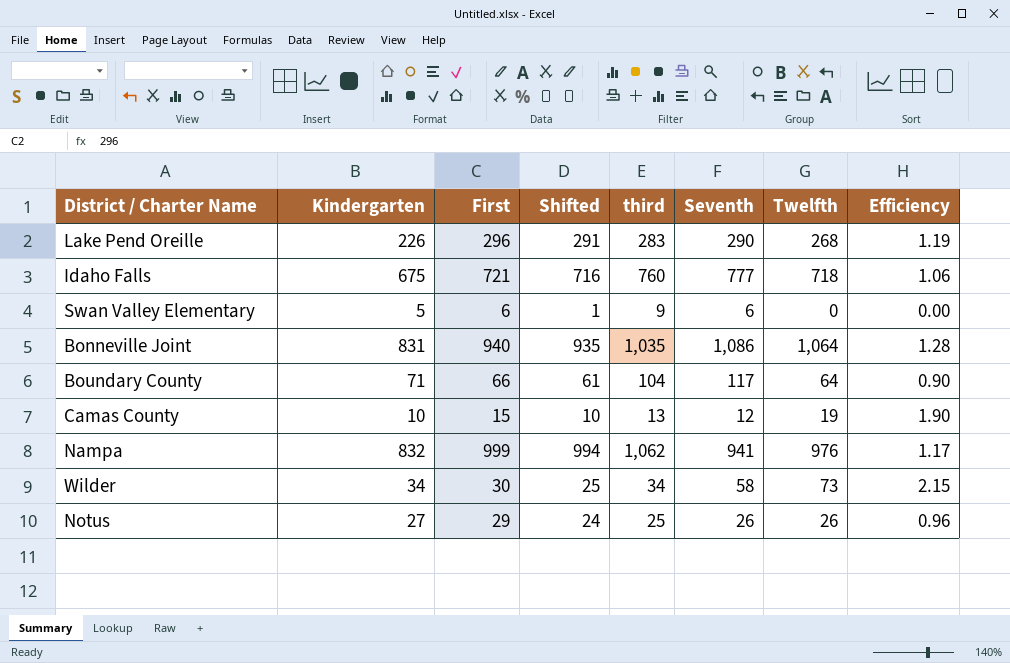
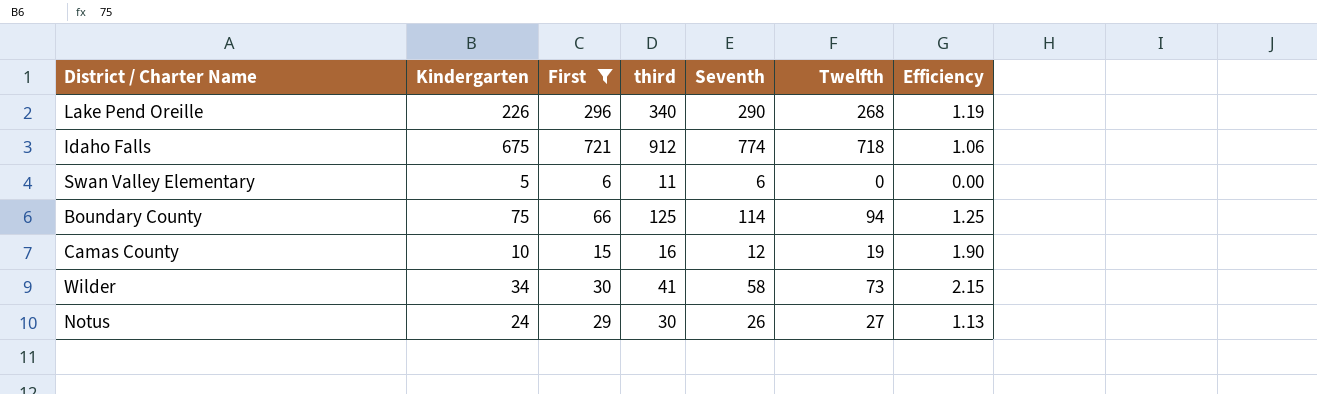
filter: none -> First <= 721
column Shifted | formula: [First] - 5 -> none
Lake Pend Oreille | third: 283 -> 340
Idaho Falls | third: 760 -> 912
Idaho Falls | Seventh: 777 -> 774
Swan Valley Elementary | third: 9 -> 11
Boundary County | Kindergarten: 71 -> 75
Boundary County | third: 104 -> 125
Boundary County | Seventh: 117 -> 114
Boundary County | Twelfth: 64 -> 94
Boundary County | Efficiency: 0.90 -> 1.25
Camas County | third: 13 -> 16
Wilder | third: 34 -> 41
Notus | Kindergarten: 27 -> 24
Notus | third: 25 -> 30
Notus | Twelfth: 26 -> 27
Notus | Efficiency: 0.96 -> 1.13

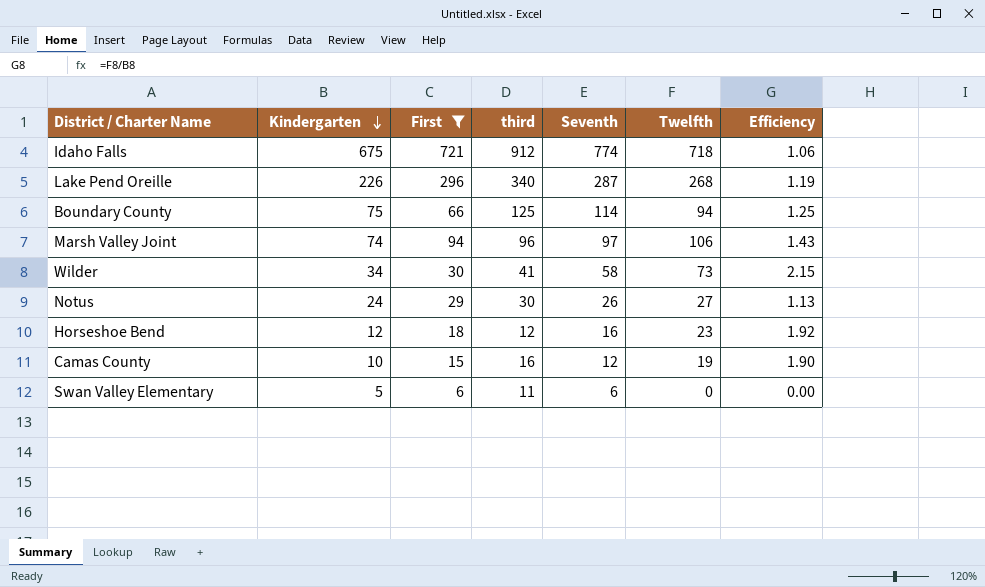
row order: none -> Kindergarten descending
Lake Pend Oreille | Seventh: 290 -> 287
row Marsh Valley Joint: none -> 74 | 94 | 96 | 97 | 106 | 1.43
row Horseshoe Bend: none -> 12 | 18 | 12 | 16 | 23 | 1.92

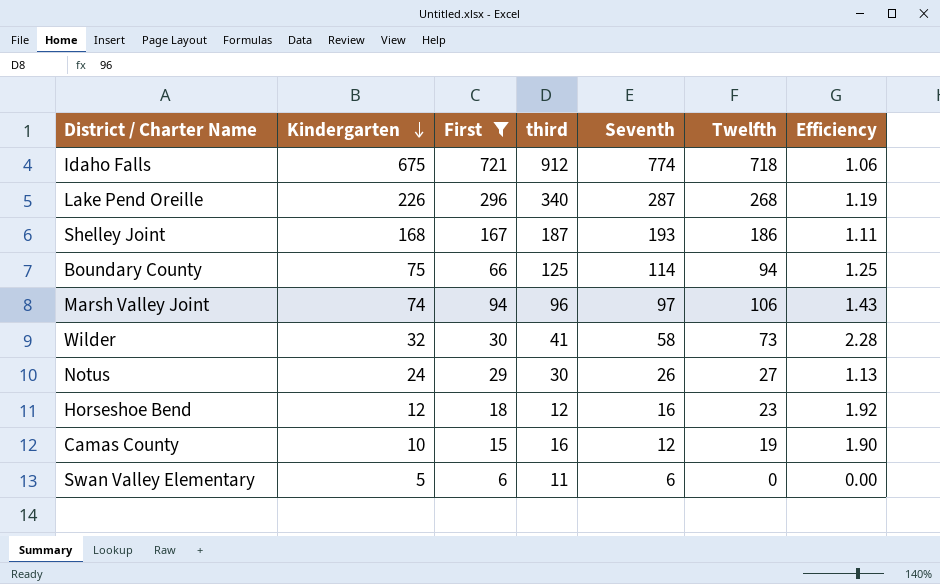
row Shelley Joint: none -> 168 | 167 | 187 | 193 | 186 | 1.11
Wilder | Kindergarten: 34 -> 32
Wilder | Efficiency: 2.15 -> 2.28

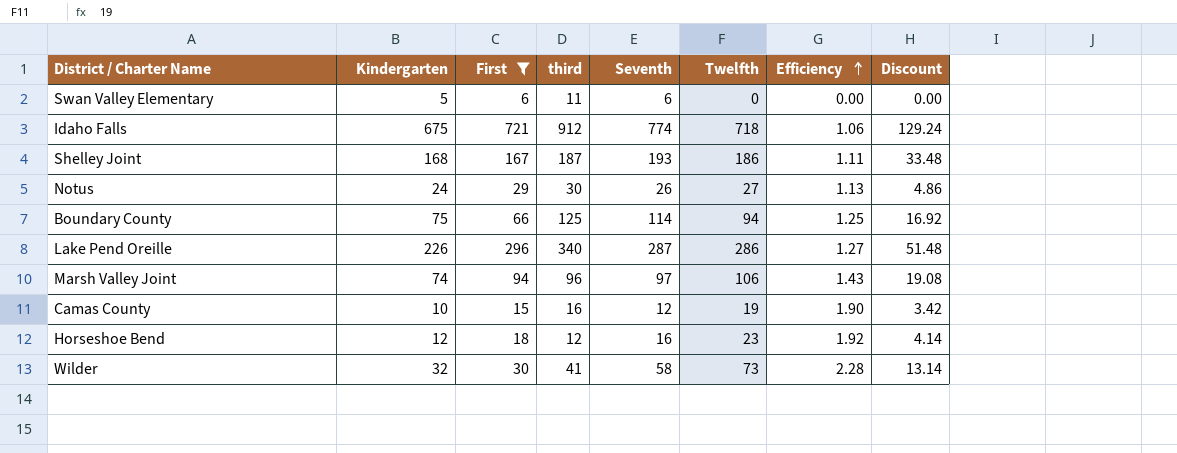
row order: Kindergarten descending -> Efficiency ascending
column Discount | formula: none -> [Twelfth] * 0.18
Lake Pend Oreille | Twelfth: 268 -> 286
Lake Pend Oreille | Efficiency: 1.19 -> 1.27

